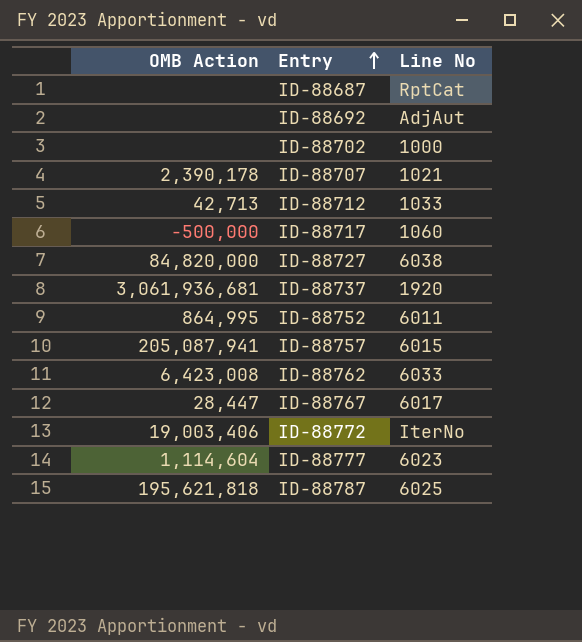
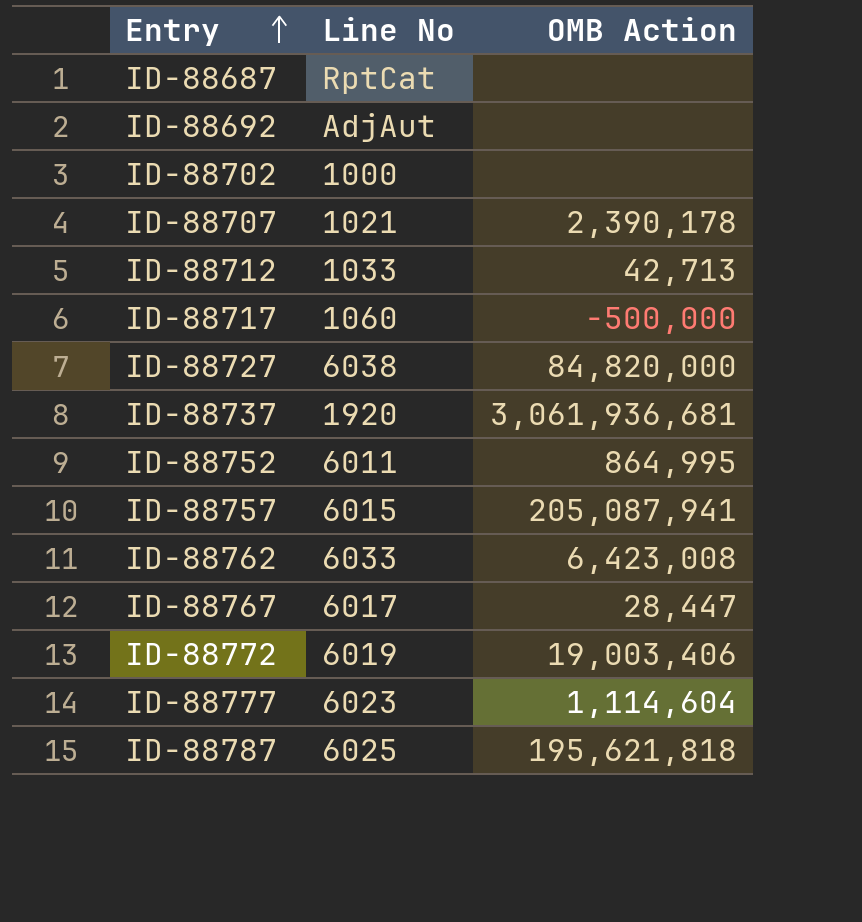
column OMB Action | position: 1 -> 3
ID-88772 | Line No: IterNo -> 6019

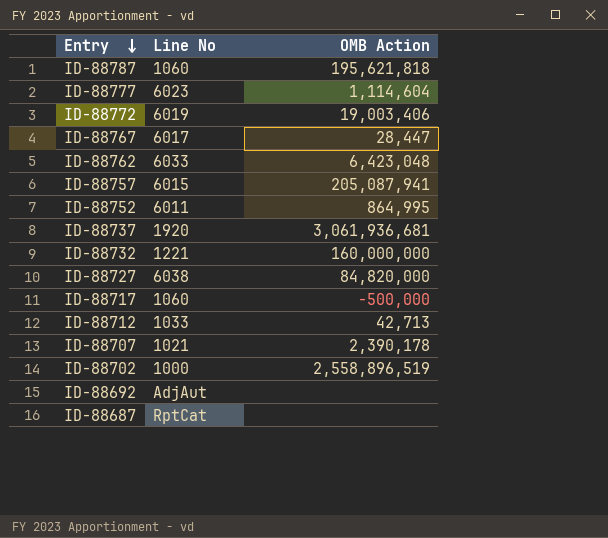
row order: Entry ascending -> Entry descending
ID-88787 | Line No: 6025 -> 1060
ID-88762 | OMB Action: 6,423,008 -> 6,423,048
row ID-88732: none -> 1221 | 160,000,000
ID-88702 | OMB Action: none -> 2,558,896,519

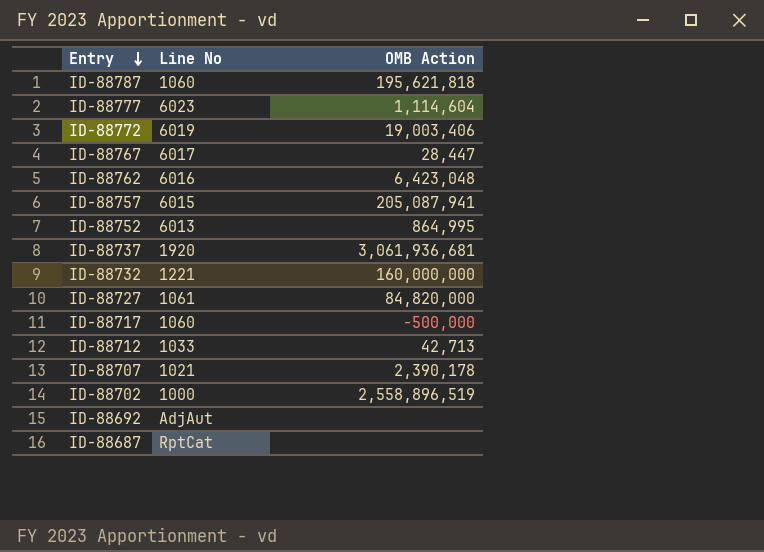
ID-88762 | Line No: 6033 -> 6016
ID-88752 | Line No: 6011 -> 6013
ID-88727 | Line No: 6038 -> 1061

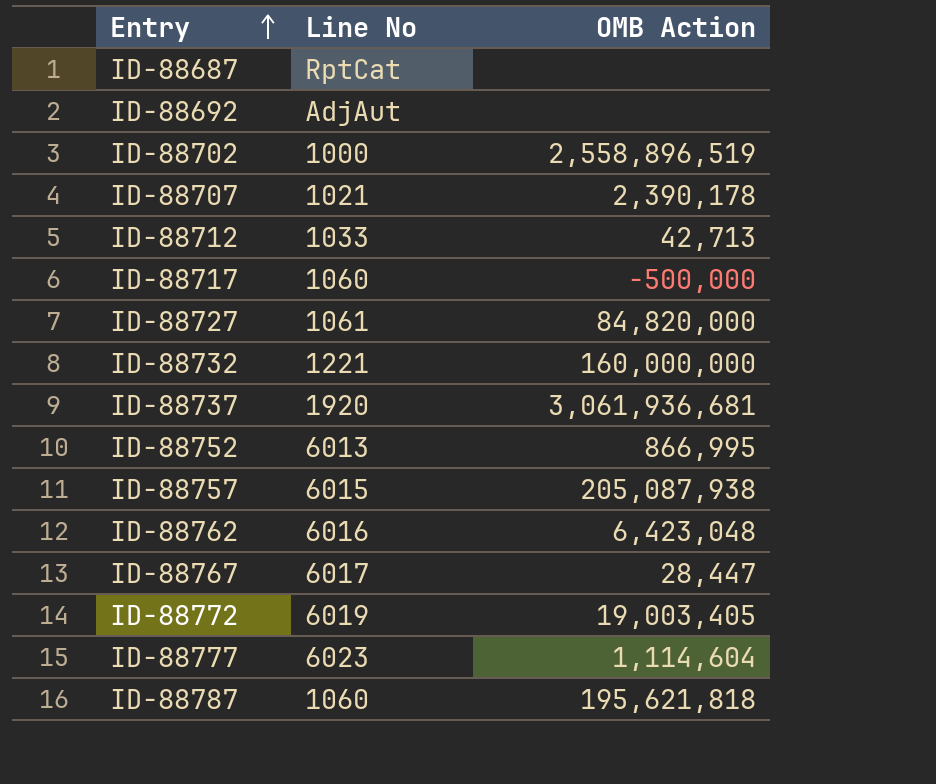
row order: Entry descending -> Entry ascending
ID-88752 | OMB Action: 864,995 -> 866,995
ID-88757 | OMB Action: 205,087,941 -> 205,087,938
ID-88772 | OMB Action: 19,003,406 -> 19,003,405

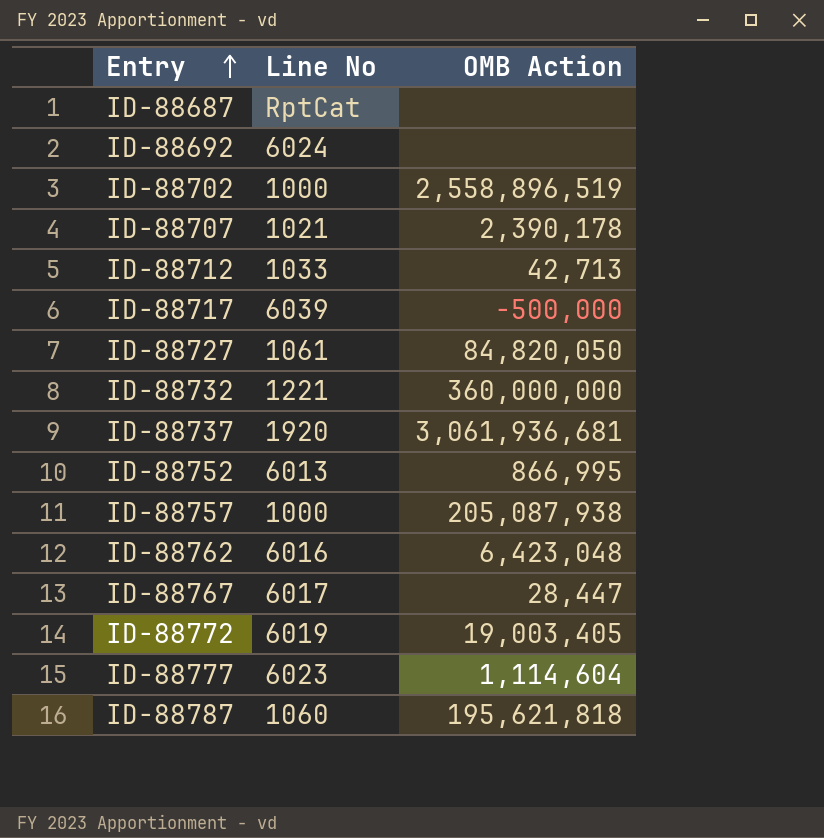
ID-88692 | Line No: AdjAut -> 6024
ID-88717 | Line No: 1060 -> 6039
ID-88727 | OMB Action: 84,820,000 -> 84,820,050
ID-88732 | OMB Action: 160,000,000 -> 360,000,000
ID-88757 | Line No: 6015 -> 1000

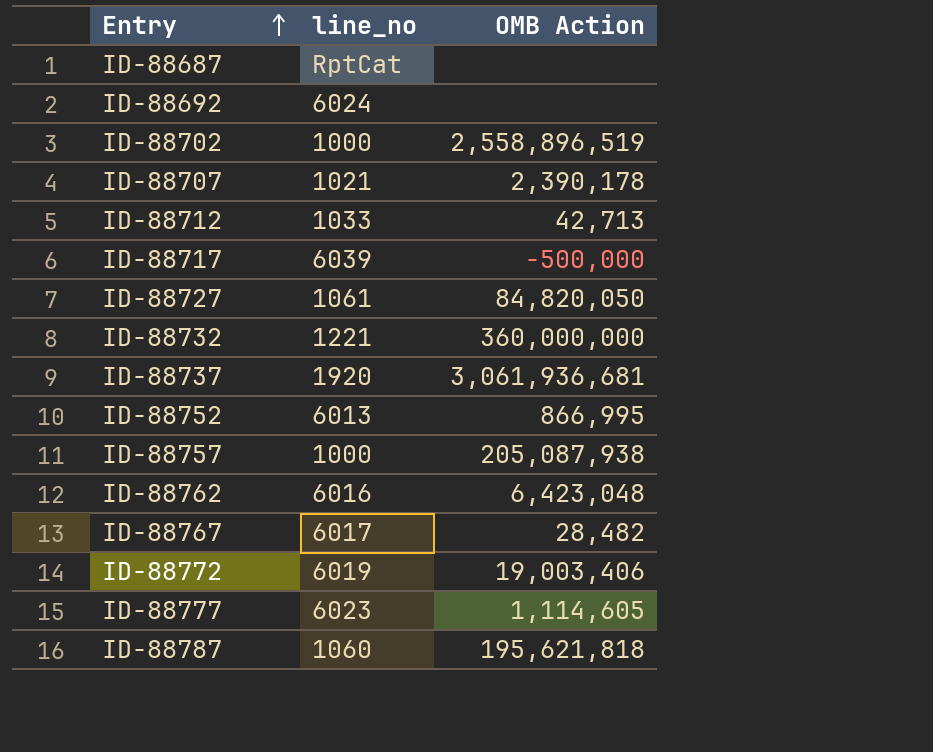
column name: Line No -> line_no
ID-88767 | OMB Action: 28,447 -> 28,482
ID-88772 | OMB Action: 19,003,405 -> 19,003,406
ID-88777 | OMB Action: 1,114,604 -> 1,114,605

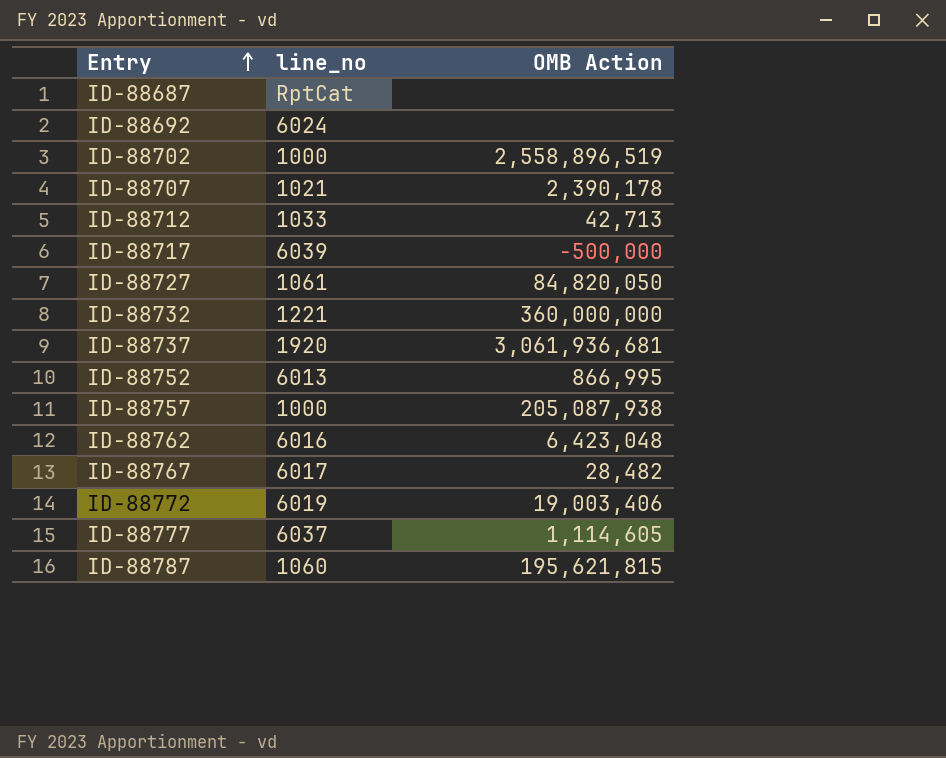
ID-88777 | line_no: 6023 -> 6037
ID-88787 | OMB Action: 195,621,818 -> 195,621,815

